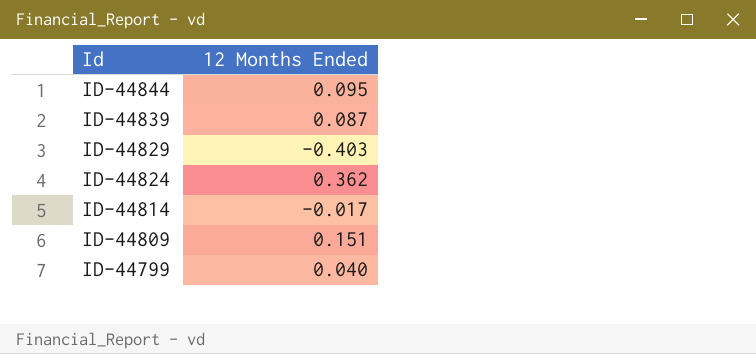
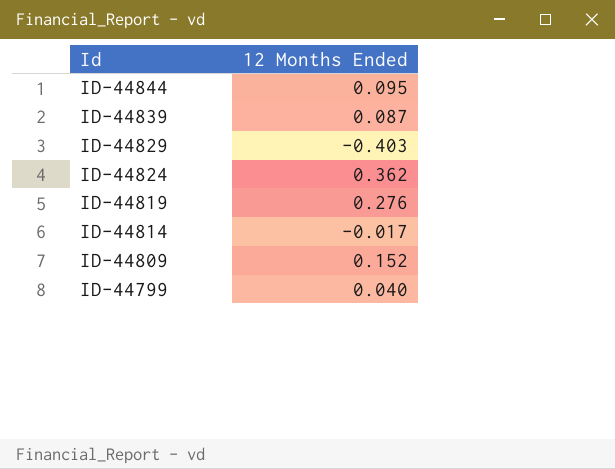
row ID-44819: none -> 0.276
ID-44809 | 12 Months Ended: 0.151 -> 0.152

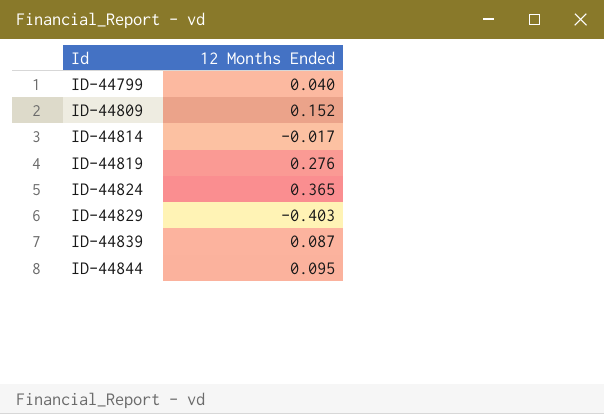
row order: Id descending -> Id ascending
ID-44824 | 12 Months Ended: 0.362 -> 0.365

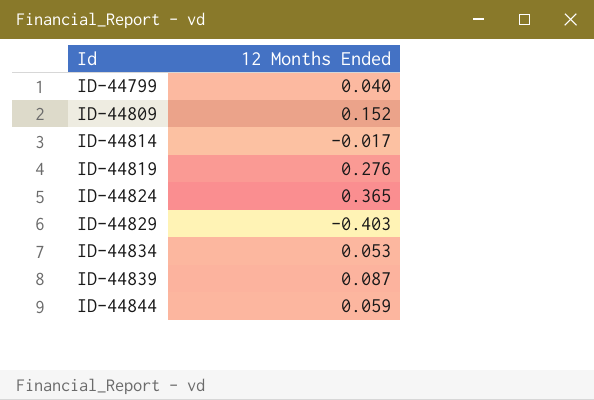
row ID-44834: none -> 0.053
ID-44844 | 12 Months Ended: 0.095 -> 0.059

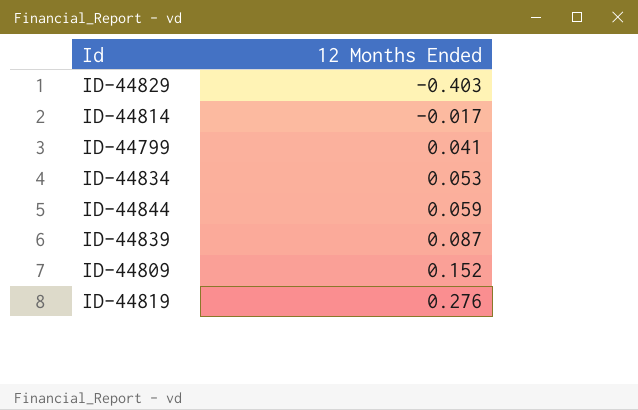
row order: Id ascending -> 12 Months Ended ascending
row ID-44824: 0.365 -> none
ID-44799 | 12 Months Ended: 0.040 -> 0.041

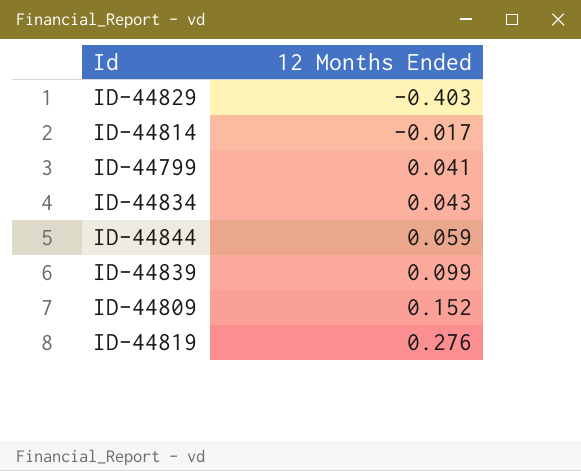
ID-44834 | 12 Months Ended: 0.053 -> 0.043
ID-44839 | 12 Months Ended: 0.087 -> 0.099

